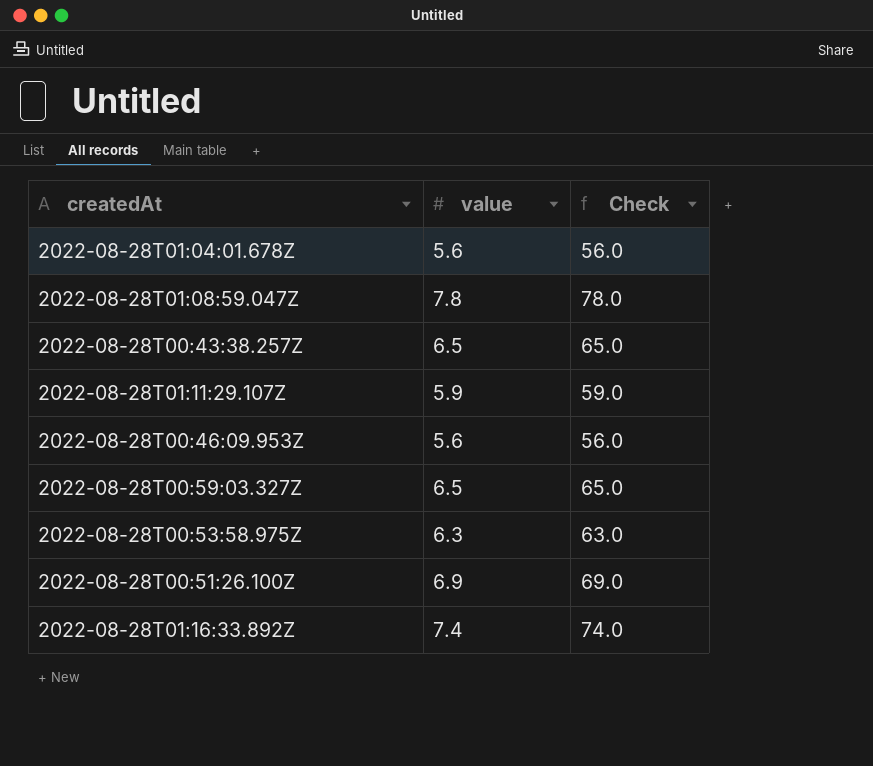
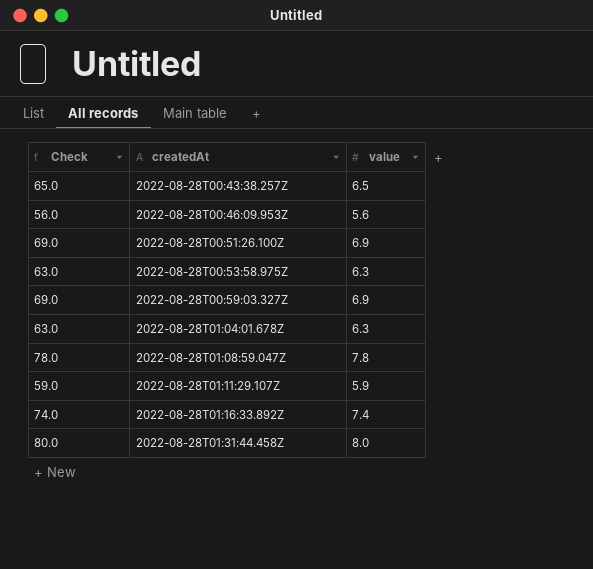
row order: none -> createdAt ascending
column Check | position: 3 -> 1
2022-08-28T00:59:03.327Z | Check: 65.0 -> 69.0
2022-08-28T00:59:03.327Z | value: 6.5 -> 6.9
2022-08-28T01:04:01.678Z | Check: 56.0 -> 63.0
2022-08-28T01:04:01.678Z | value: 5.6 -> 6.3
row 2022-08-28T01:31:44.458Z: none -> 80.0 | 8.0

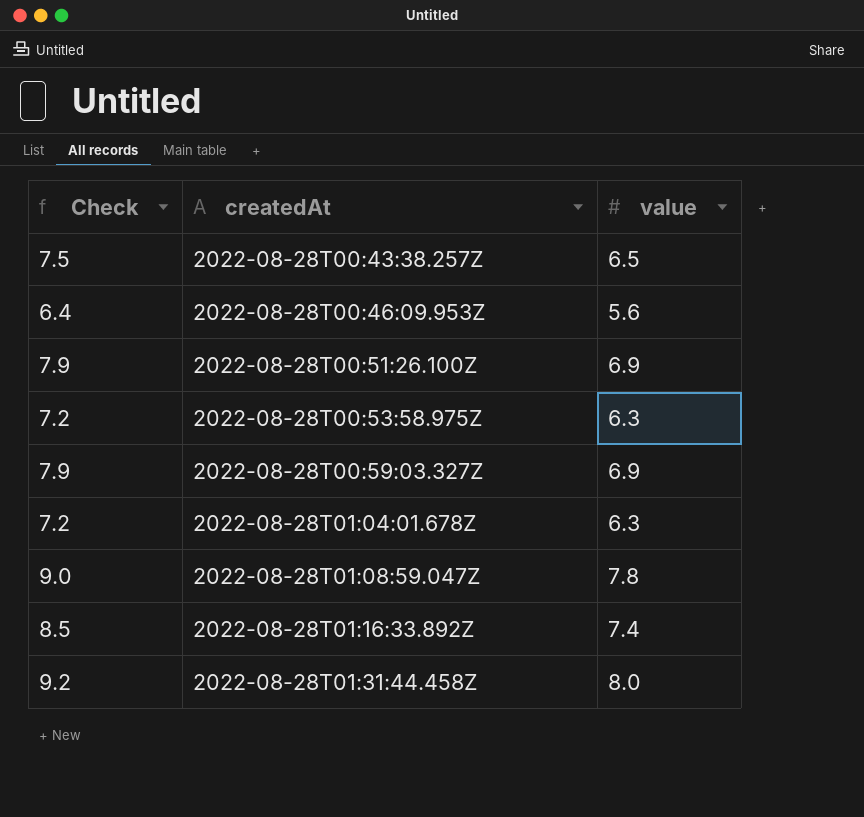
column Check | formula: [value] * 10 -> [value] * 1.15
row 2022-08-28T01:11:29.107Z: 59.0 | 5.9 -> none

